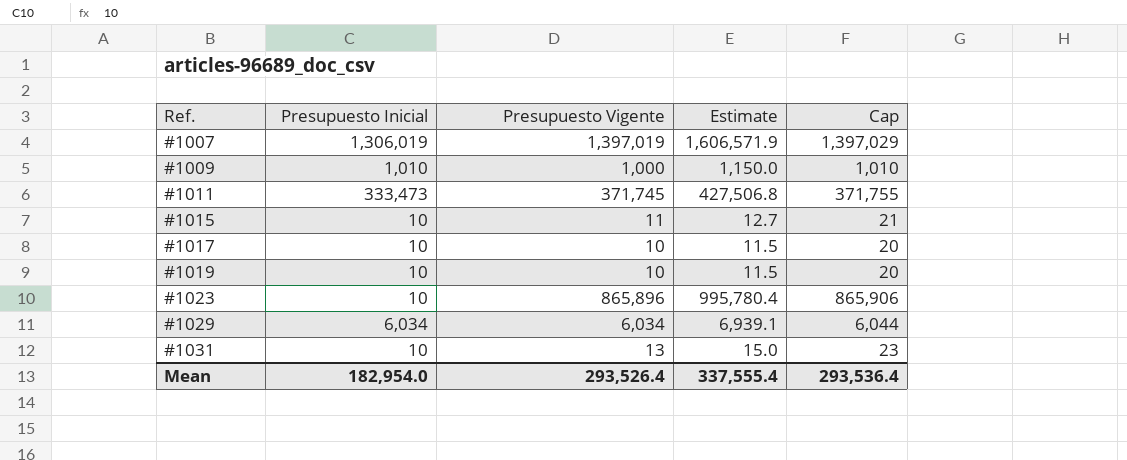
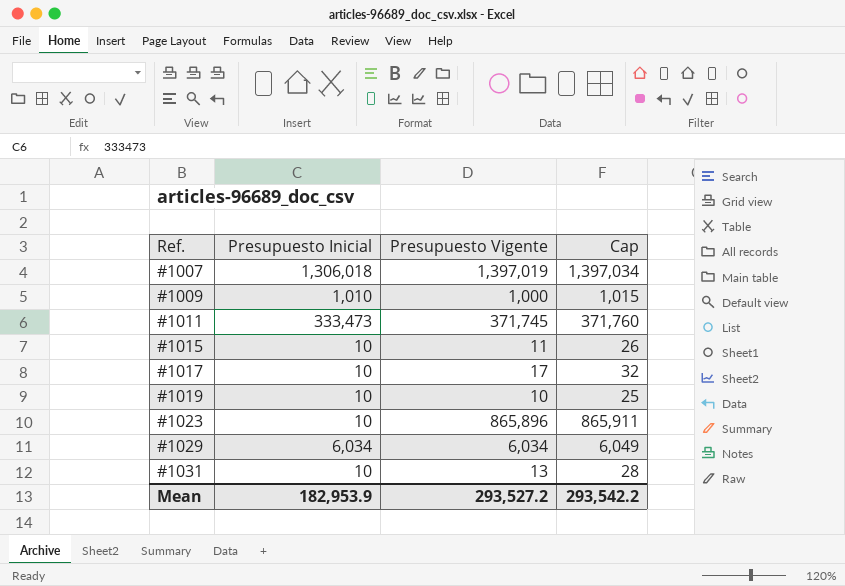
column Estimate | formula: [Presupuesto Vigente] * 1.15 -> none
column Cap | formula: [Presupuesto Vigente] + 10 -> [Presupuesto Vigente] + 15
#1007 | Presupuesto Inicial: 1,306,019 -> 1,306,018
#1017 | Presupuesto Vigente: 10 -> 17
Mean | Presupuesto Inicial: 182,954.0 -> 182,953.9
Mean | Presupuesto Vigente: 293,526.4 -> 293,527.2
Mean | Cap: 293,536.4 -> 293,542.2

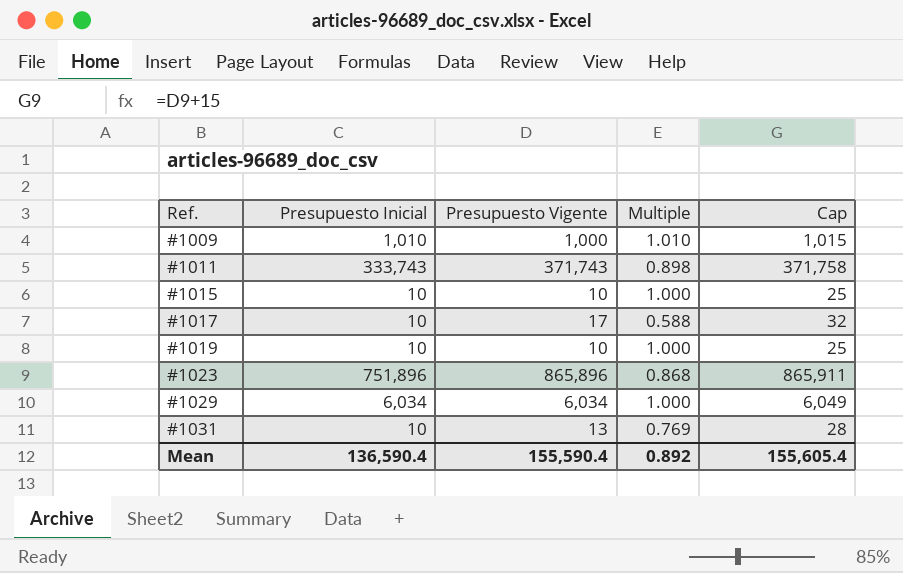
column Multiple | formula: none -> [Presupuesto Inicial] / [Presupuesto Vigente]
row #1007: 1,306,018 | 1,397,019 | 1,397,034 -> none
#1011 | Presupuesto Inicial: 333,473 -> 333,743
#1011 | Presupuesto Vigente: 371,745 -> 371,743
#1011 | Cap: 371,760 -> 371,758
#1015 | Presupuesto Vigente: 11 -> 10
#1015 | Cap: 26 -> 25
#1023 | Presupuesto Inicial: 10 -> 751,896
Mean | Presupuesto Inicial: 182,953.9 -> 136,590.4
Mean | Presupuesto Vigente: 293,527.2 -> 155,590.4
Mean | Cap: 293,542.2 -> 155,605.4

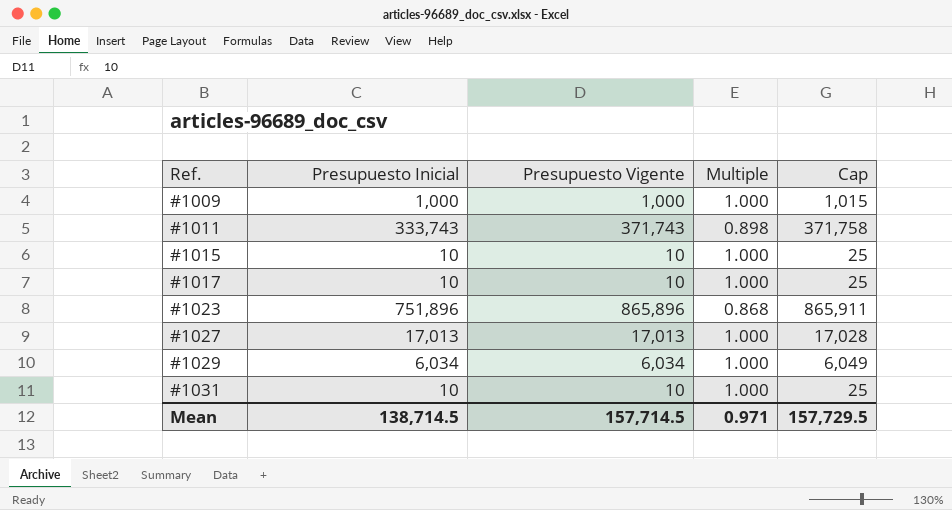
row #1019: 10 | 10 | 1.000 | 25 -> none
#1009 | Presupuesto Inicial: 1,010 -> 1,000
#1009 | Multiple: 1.010 -> 1.000
#1017 | Presupuesto Vigente: 17 -> 10
#1017 | Multiple: 0.588 -> 1.000
#1017 | Cap: 32 -> 25
row #1027: none -> 17,013 | 17,013 | 1.000 | 17,028
#1031 | Presupuesto Vigente: 13 -> 10
#1031 | Multiple: 0.769 -> 1.000
#1031 | Cap: 28 -> 25
Mean | Presupuesto Inicial: 136,590.4 -> 138,714.5
Mean | Presupuesto Vigente: 155,590.4 -> 157,714.5
Mean | Multiple: 0.892 -> 0.971
Mean | Cap: 155,605.4 -> 157,729.5

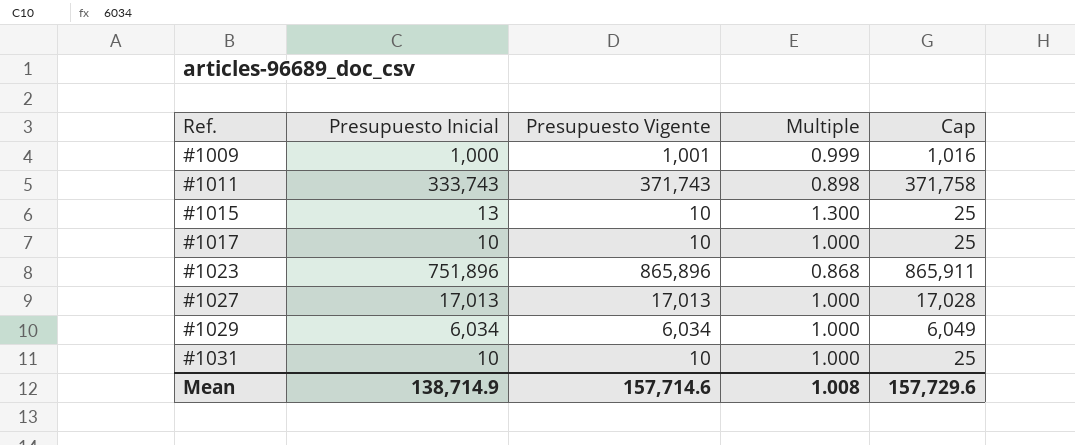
#1009 | Presupuesto Vigente: 1,000 -> 1,001
#1009 | Multiple: 1.000 -> 0.999
#1009 | Cap: 1,015 -> 1,016
#1015 | Presupuesto Inicial: 10 -> 13
#1015 | Multiple: 1.000 -> 1.300
Mean | Presupuesto Inicial: 138,714.5 -> 138,714.9
Mean | Presupuesto Vigente: 157,714.5 -> 157,714.6
Mean | Multiple: 0.971 -> 1.008
Mean | Cap: 157,729.5 -> 157,729.6

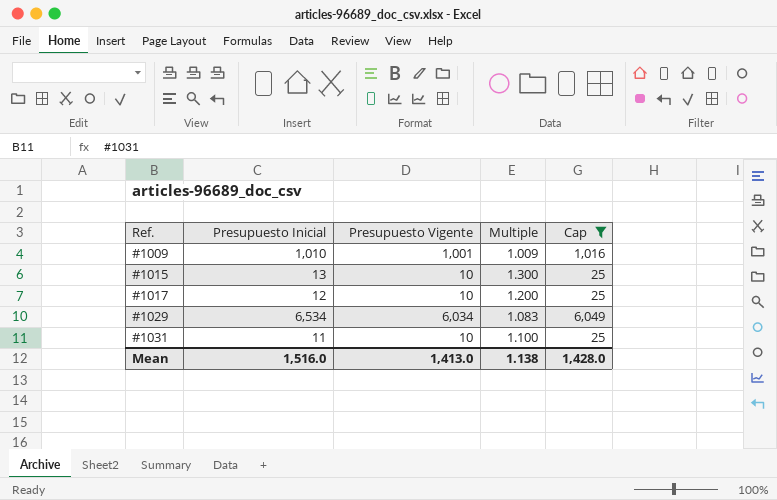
filter: none -> Cap <= 6,049
#1009 | Presupuesto Inicial: 1,000 -> 1,010
#1009 | Multiple: 0.999 -> 1.009
#1017 | Presupuesto Inicial: 10 -> 12
#1017 | Multiple: 1.000 -> 1.200
#1029 | Presupuesto Inicial: 6,034 -> 6,534
#1029 | Multiple: 1.000 -> 1.083
#1031 | Presupuesto Inicial: 10 -> 11
#1031 | Multiple: 1.000 -> 1.100
Mean | Presupuesto Inicial: 138,714.9 -> 1,516.0
Mean | Presupuesto Vigente: 157,714.6 -> 1,413.0
Mean | Multiple: 1.008 -> 1.138
Mean | Cap: 157,729.6 -> 1,428.0

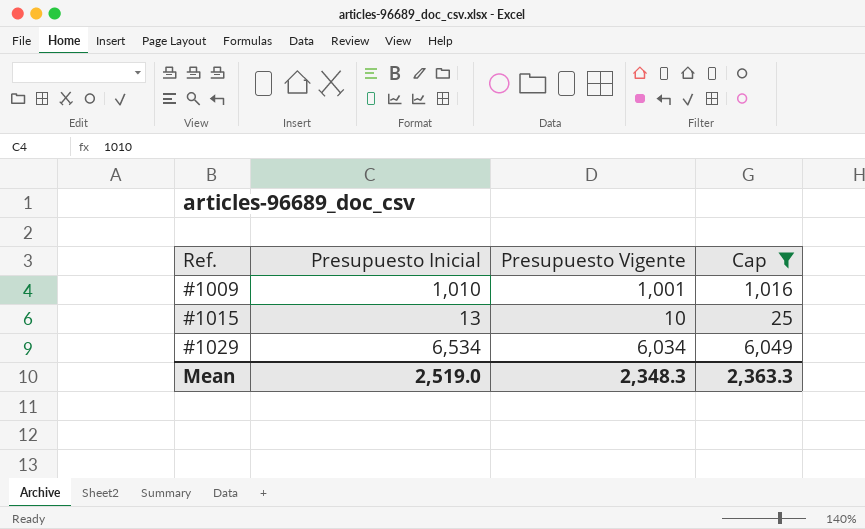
column Multiple | formula: [Presupuesto Inicial] / [Presupuesto Vigente] -> none
row #1017: 12 | 10 | 1.200 | 25 -> none
row #1031: 11 | 10 | 1.100 | 25 -> none
Mean | Presupuesto Inicial: 1,516.0 -> 2,519.0
Mean | Presupuesto Vigente: 1,413.0 -> 2,348.3
Mean | Cap: 1,428.0 -> 2,363.3

